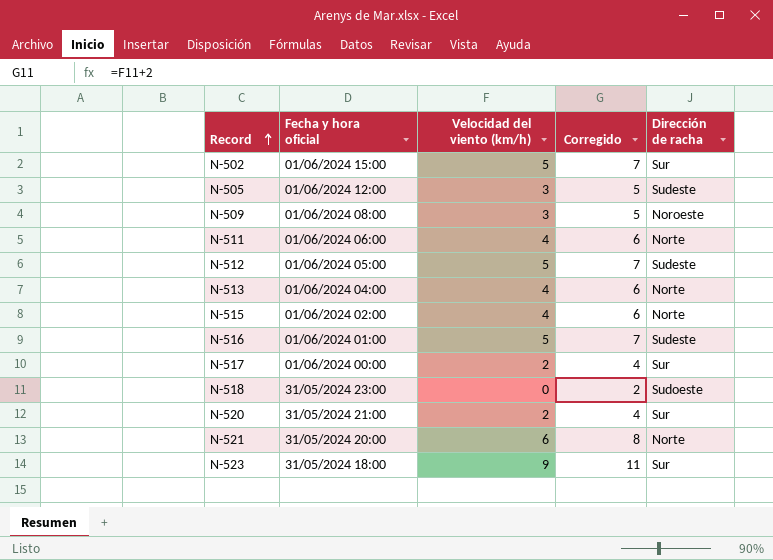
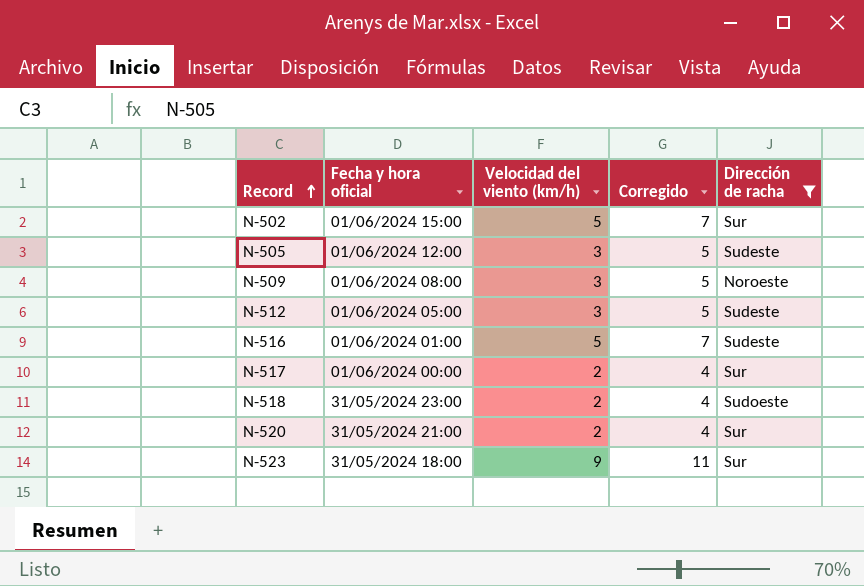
filter: none -> Dirección de racha != Norte
N-512 | Velocidad del viento (km/h): 5 -> 3
N-512 | Corregido: 7 -> 5
N-518 | Velocidad del viento (km/h): 0 -> 2
N-518 | Corregido: 2 -> 4

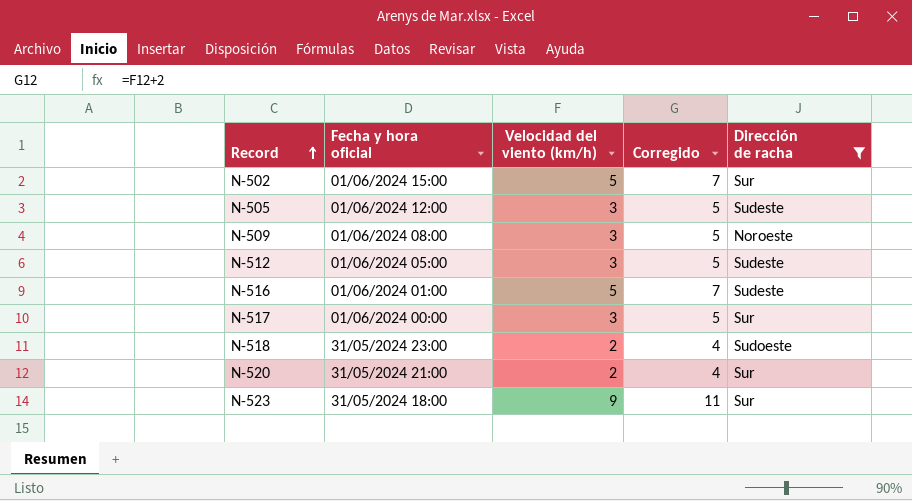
N-517 | Velocidad del viento (km/h): 2 -> 3
N-517 | Corregido: 4 -> 5

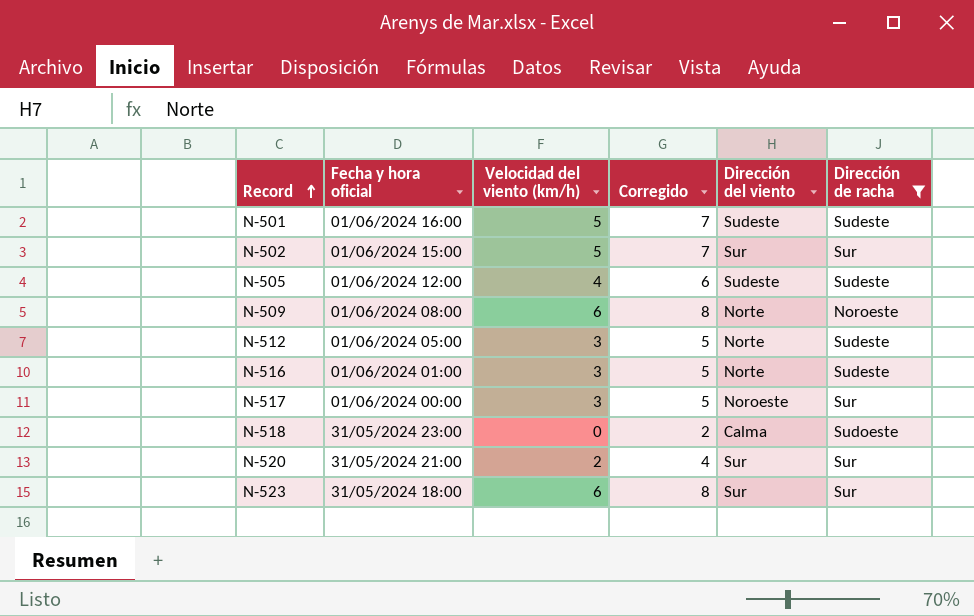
column Dirección del viento | position: none -> 5
row N-501: none -> 01/06/2024 16:00 | 5 | 7 | Sudeste | Sudeste
N-505 | Velocidad del viento (km/h): 3 -> 4
N-505 | Corregido: 5 -> 6
N-509 | Velocidad del viento (km/h): 3 -> 6
N-509 | Corregido: 5 -> 8
N-516 | Velocidad del viento (km/h): 5 -> 3
N-516 | Corregido: 7 -> 5
N-518 | Velocidad del viento (km/h): 2 -> 0
N-518 | Corregido: 4 -> 2
N-523 | Velocidad del viento (km/h): 9 -> 6
N-523 | Corregido: 11 -> 8

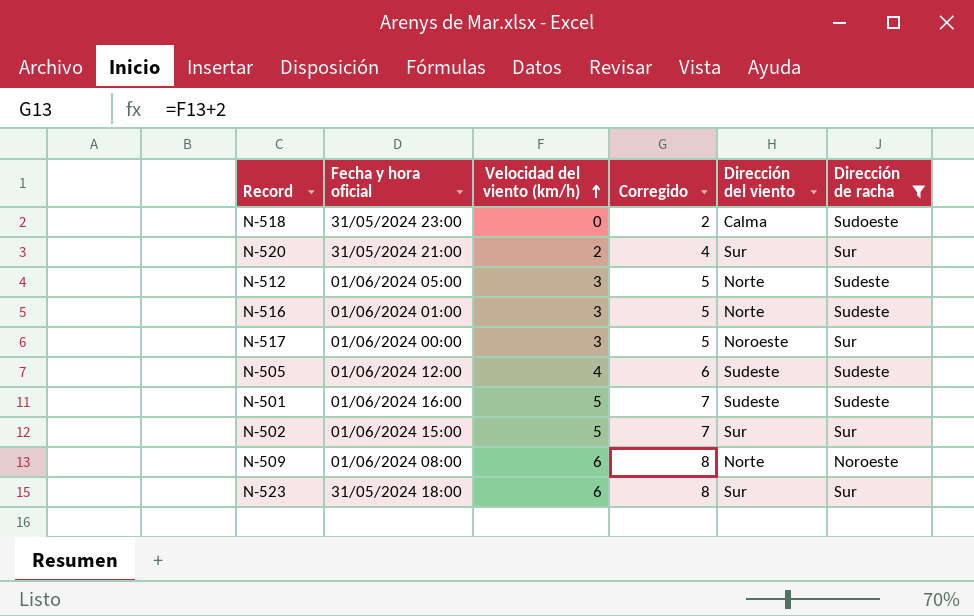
row order: Record ascending -> Velocidad del viento (km/h) ascending

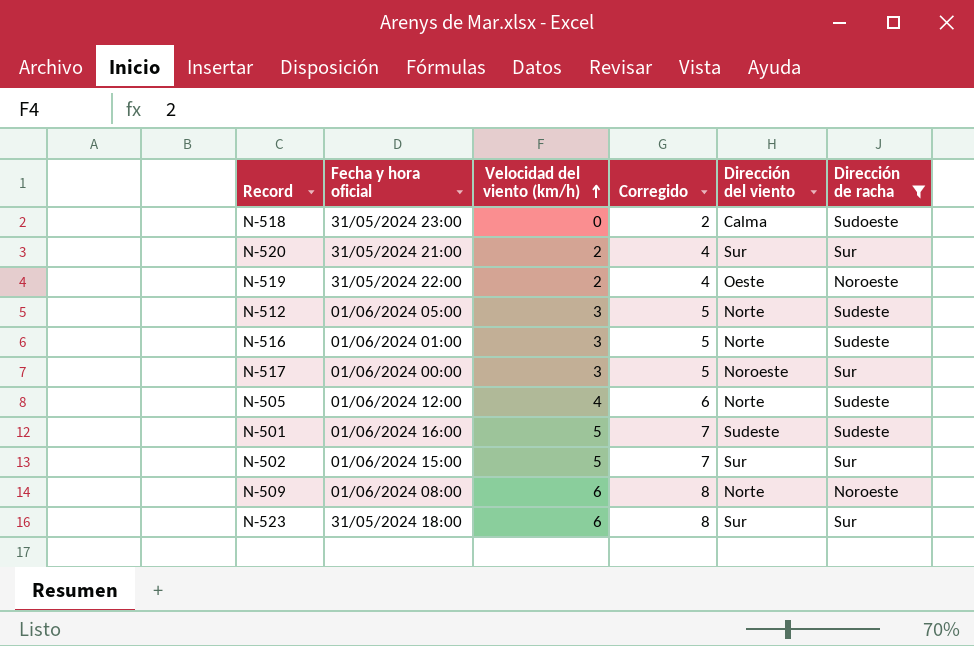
row N-519: none -> 31/05/2024 22:00 | 2 | 4 | Oeste | Noroeste
N-505 | Dirección del viento: Sudeste -> Norte

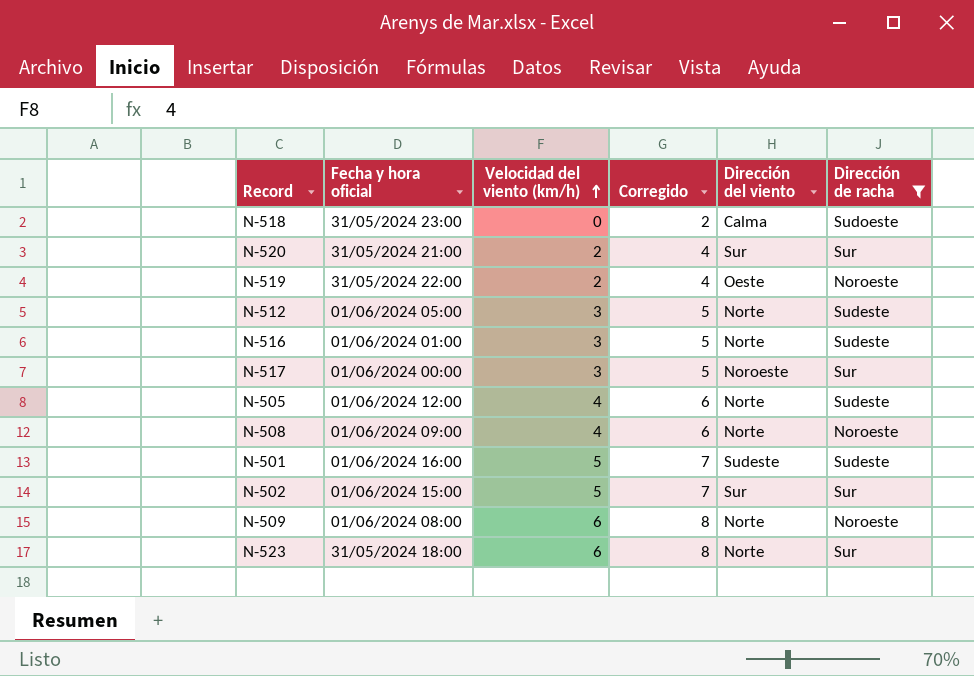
row N-508: none -> 01/06/2024 09:00 | 4 | 6 | Norte | Noroeste
N-523 | Dirección del viento: Sur -> Norte

